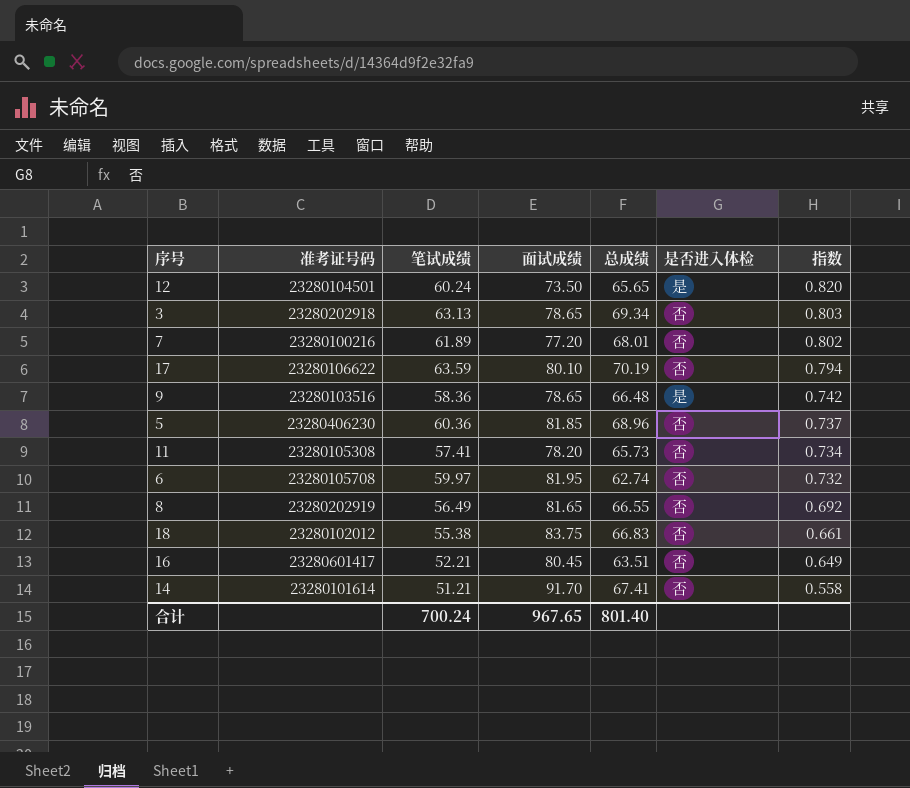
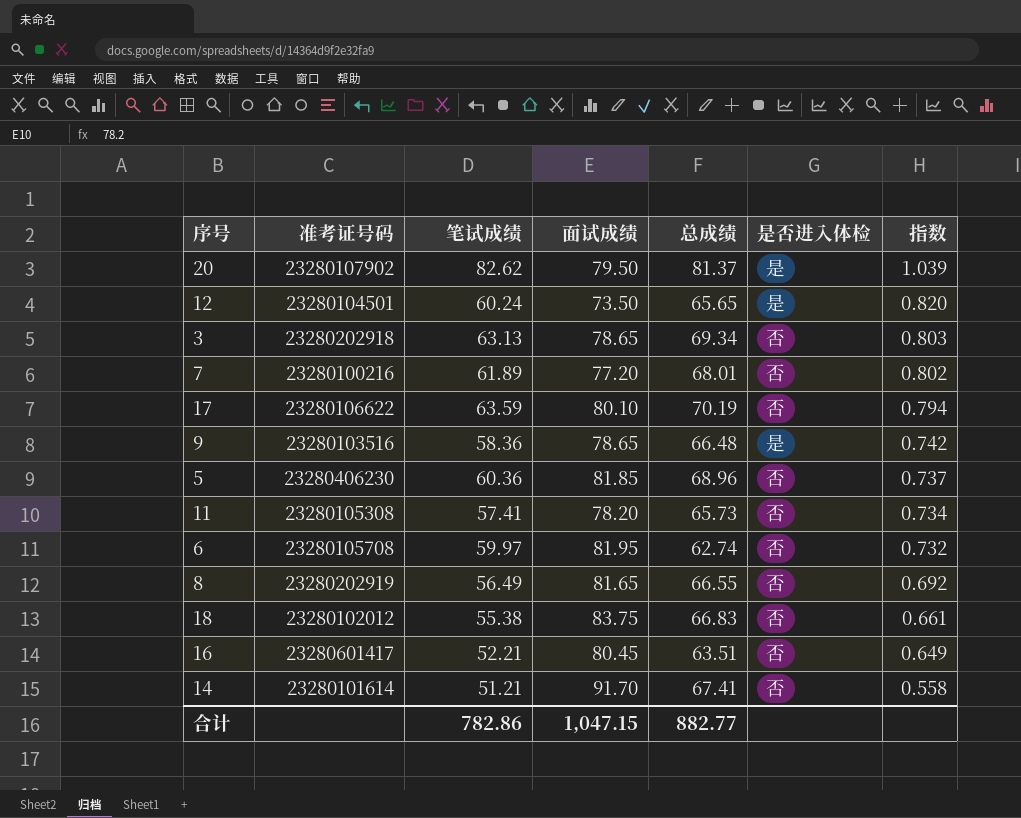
row 20: none -> 23280107902 | 82.62 | 79.50 | 81.37 | 是 | 1.039
合计 | 笔试成绩: 700.24 -> 782.86
合计 | 面试成绩: 967.65 -> 1,047.15
合计 | 总成绩: 801.40 -> 882.77

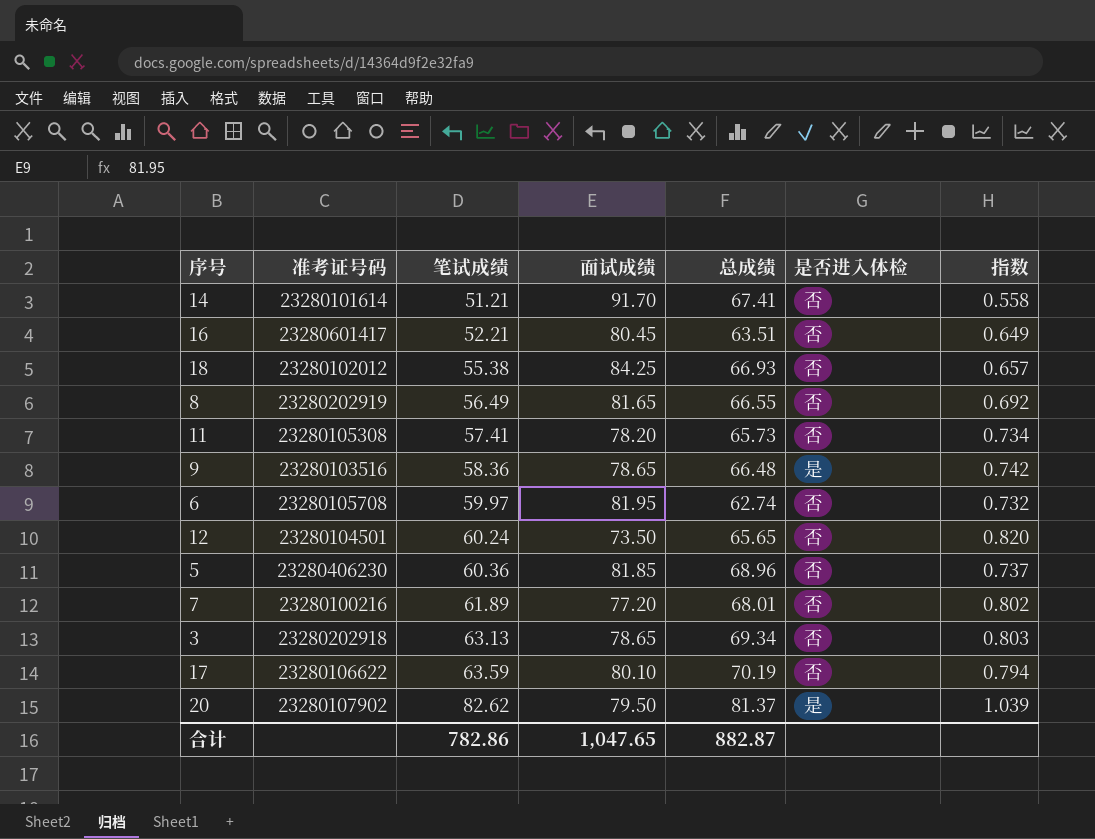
row order: 指数 descending -> 笔试成绩 ascending
18 | 面试成绩: 83.75 -> 84.25
18 | 总成绩: 66.83 -> 66.93
18 | 指数: 0.661 -> 0.657
12 | 是否进入体检: 是 -> 否
合计 | 面试成绩: 1,047.15 -> 1,047.65
合计 | 总成绩: 882.77 -> 882.87

